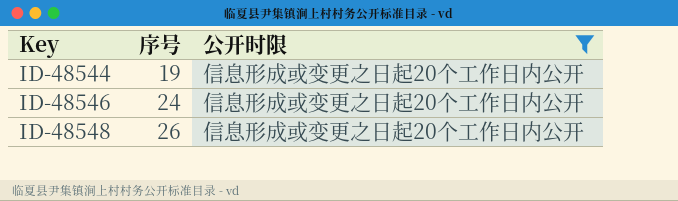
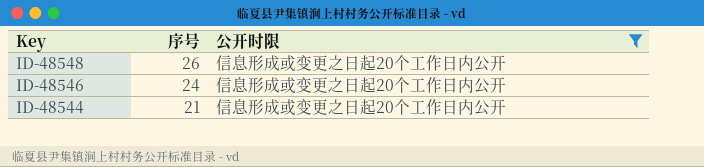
row order: Key ascending -> Key descending
ID-48544 | 序号: 19 -> 21

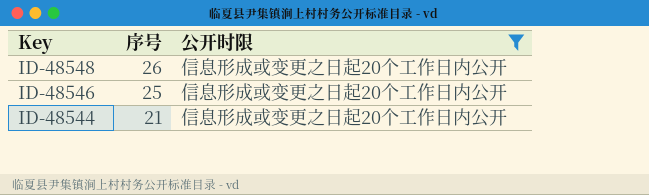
ID-48546 | 序号: 24 -> 25

